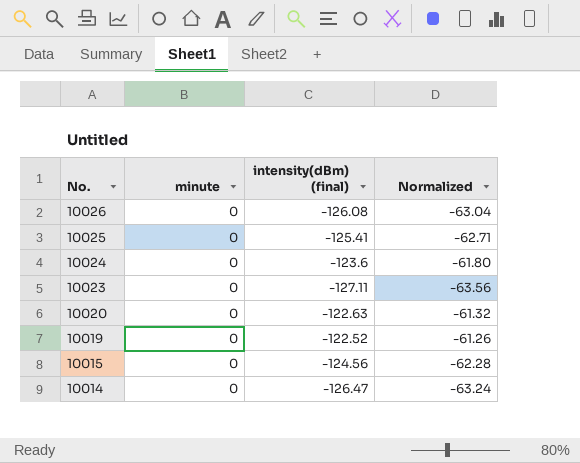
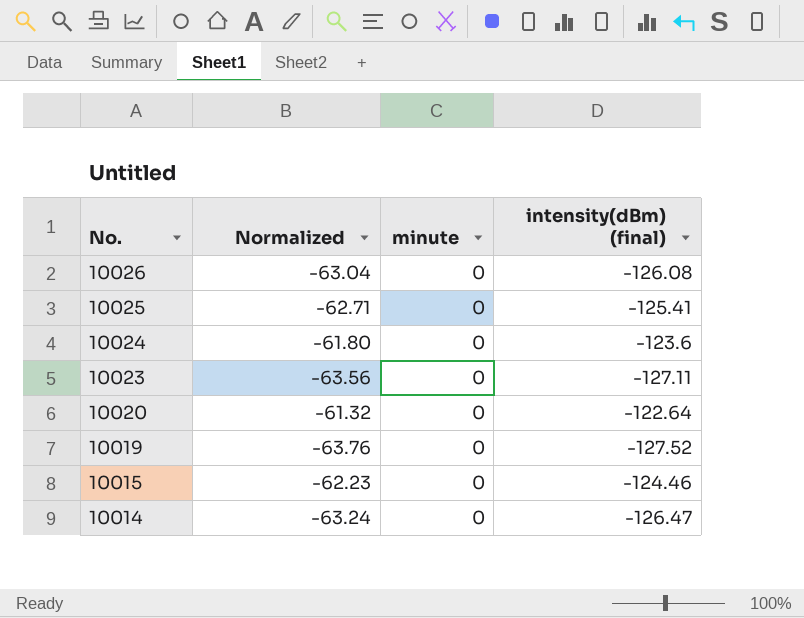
column Normalized | position: 4 -> 2
10020 | intensity(dBm) (final): -122.63 -> -122.64
10019 | Normalized: -61.26 -> -63.76
10019 | intensity(dBm) (final): -122.52 -> -127.52
10015 | Normalized: -62.28 -> -62.23
10015 | intensity(dBm) (final): -124.56 -> -124.46

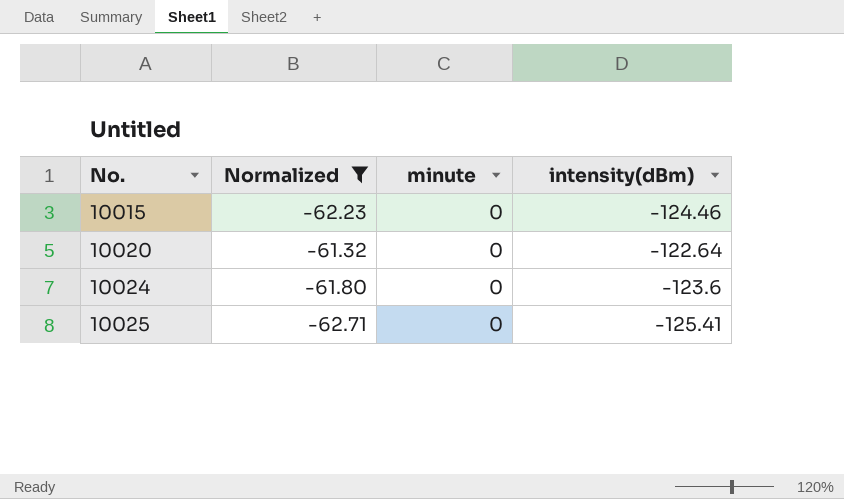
filter: none -> Normalized >= -62.71
row order: No. descending -> No. ascending
column name: intensity(dBm) (final) -> intensity(dBm)

